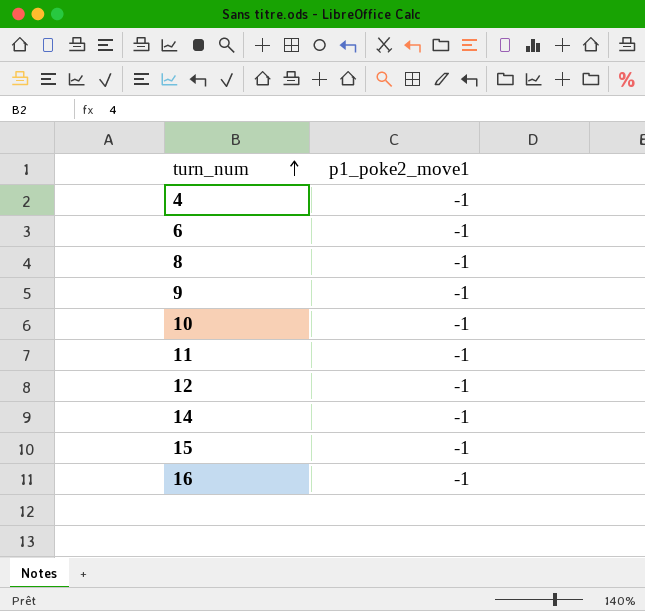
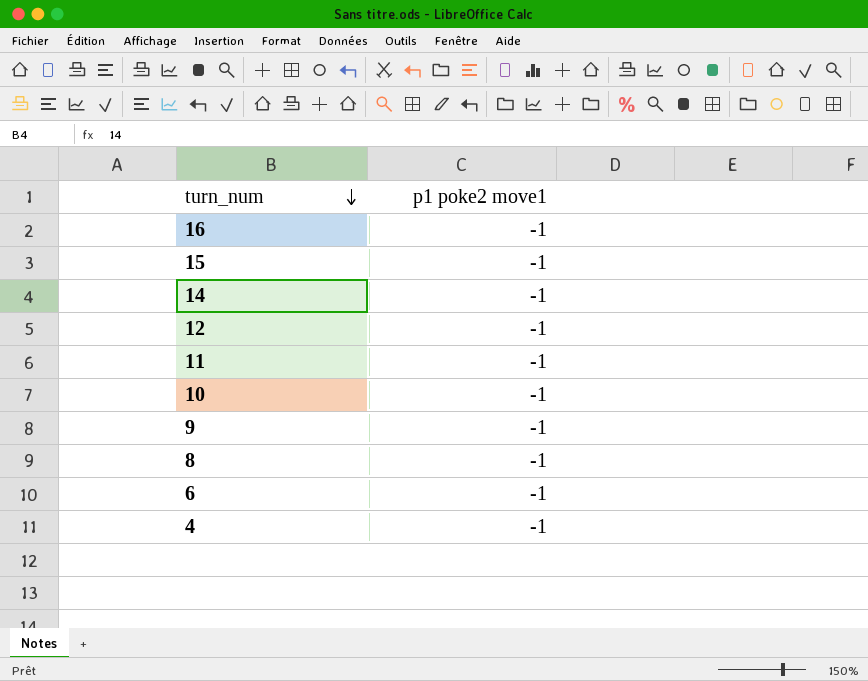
row order: turn_num ascending -> turn_num descending
column name: p1_poke2_move1 -> p1 poke2 move1

